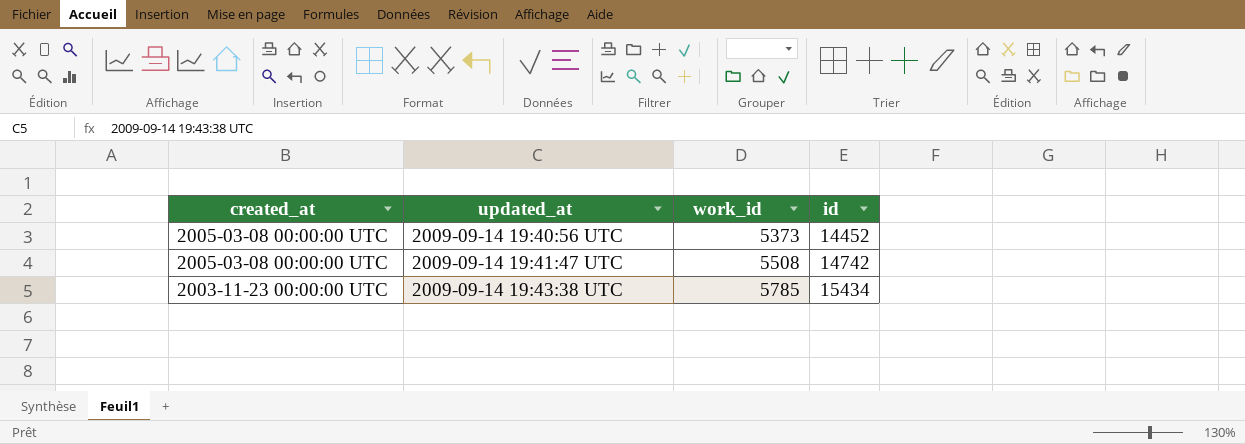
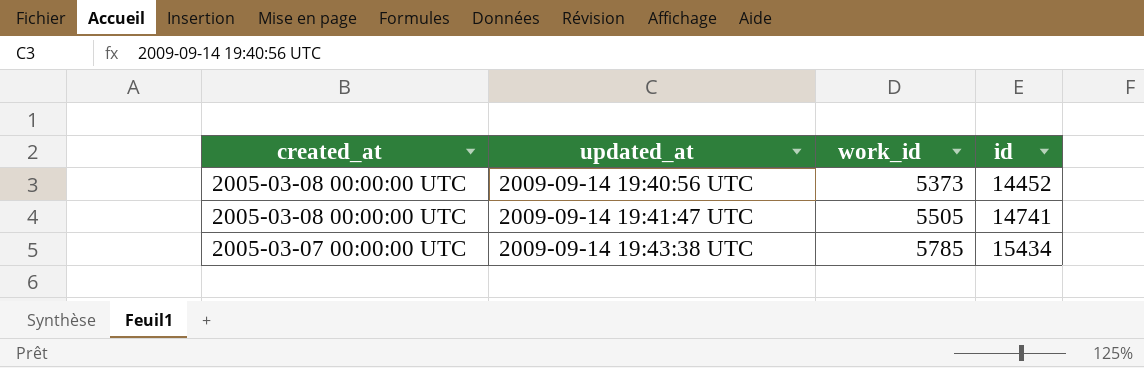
2009-09-14 19:41:47 UTC | work_id: 5508 -> 5505
2009-09-14 19:41:47 UTC | id: 14742 -> 14741
2009-09-14 19:43:38 UTC | created_at: 2003-11-23 00:00:00 UTC -> 2005-03-07 00:00:00 UTC

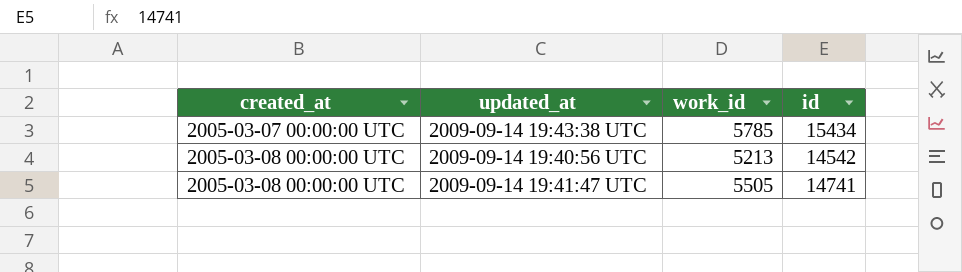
row order: created_at descending -> created_at ascending
2009-09-14 19:40:56 UTC | work_id: 5373 -> 5213
2009-09-14 19:40:56 UTC | id: 14452 -> 14542

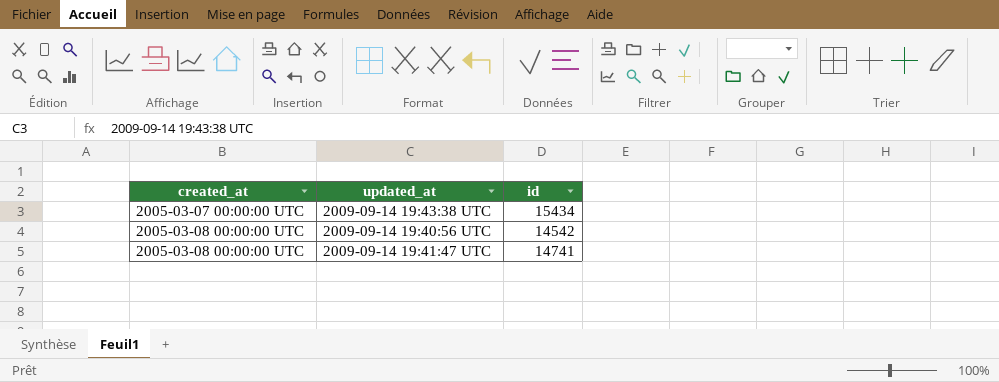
column work_id | position: 3 -> none

